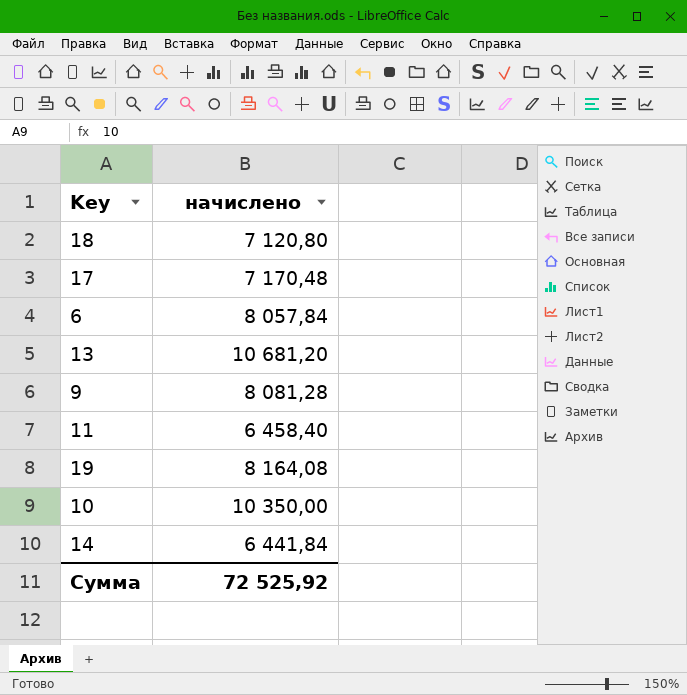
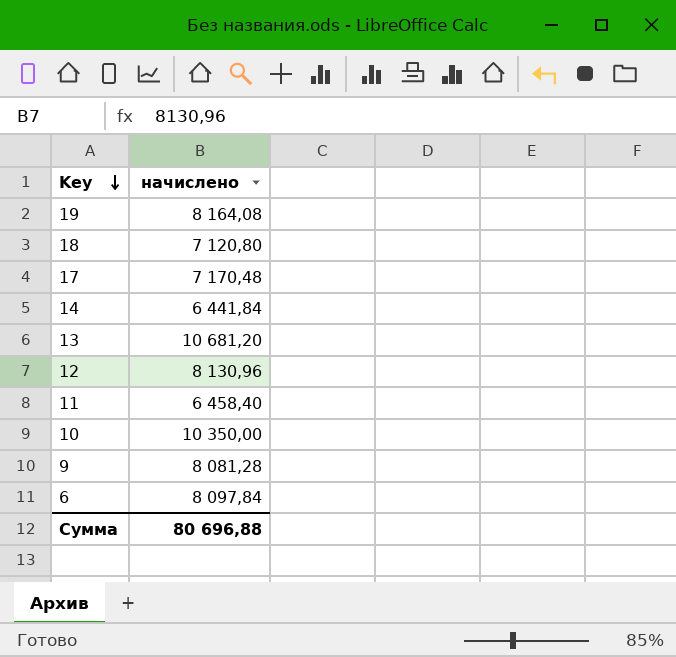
row order: none -> Key descending
row 12: none -> 8 130,96
6 | начислено: 8 057,84 -> 8 097,84
Сумма | начислено: 72 525,92 -> 80 696,88

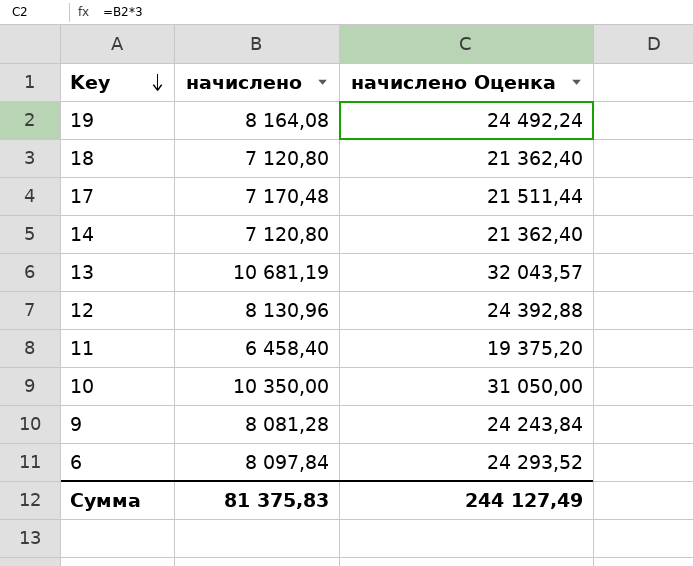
column начислено Оценка | formula: none -> [начислено] * 3
14 | начислено: 6 441,84 -> 7 120,80
13 | начислено: 10 681,20 -> 10 681,19
Сумма | начислено: 80 696,88 -> 81 375,83

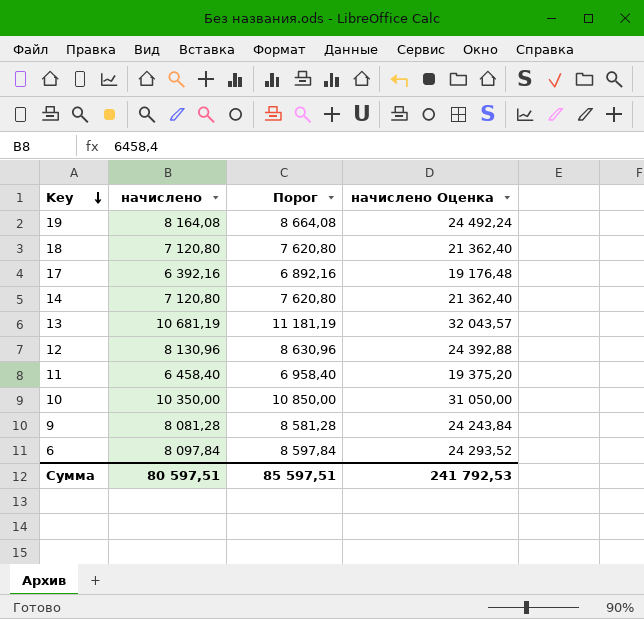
column Порог | formula: none -> [начислено] + 500
17 | начислено: 7 170,48 -> 6 392,16
17 | начислено Оценка: 21 511,44 -> 19 176,48
Сумма | начислено: 81 375,83 -> 80 597,51
Сумма | начислено Оценка: 244 127,49 -> 241 792,53

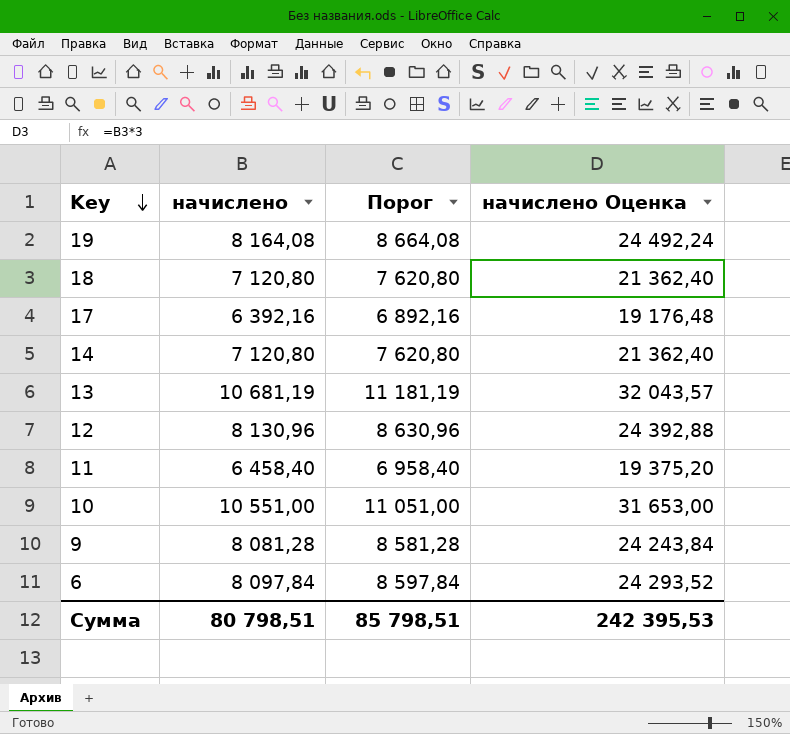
10 | начислено: 10 350,00 -> 10 551,00
10 | Порог: 10 850,00 -> 11 051,00
10 | начислено Оценка: 31 050,00 -> 31 653,00
Сумма | начислено: 80 597,51 -> 80 798,51
Сумма | Порог: 85 597,51 -> 85 798,51
Сумма | начислено Оценка: 241 792,53 -> 242 395,53

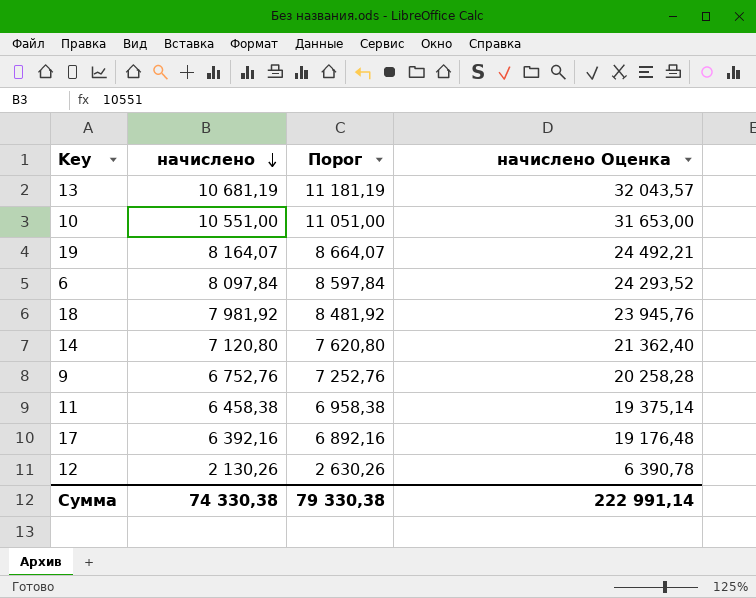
row order: Key descending -> начислено descending
19 | начислено: 8 164,08 -> 8 164,07
19 | Порог: 8 664,08 -> 8 664,07
19 | начислено Оценка: 24 492,24 -> 24 492,21
18 | начислено: 7 120,80 -> 7 981,92
18 | Порог: 7 620,80 -> 8 481,92
18 | начислено Оценка: 21 362,40 -> 23 945,76
9 | начислено: 8 081,28 -> 6 752,76
9 | Порог: 8 581,28 -> 7 252,76
9 | начислено Оценка: 24 243,84 -> 20 258,28
11 | начислено: 6 458,40 -> 6 458,38
11 | Порог: 6 958,40 -> 6 958,38
11 | начислено Оценка: 19 375,20 -> 19 375,14
12 | начислено: 8 130,96 -> 2 130,26
12 | Порог: 8 630,96 -> 2 630,26
12 | начислено Оценка: 24 392,88 -> 6 390,78
Сумма | начислено: 80 798,51 -> 74 330,38
Сумма | Порог: 85 798,51 -> 79 330,38
Сумма | начислено Оценка: 242 395,53 -> 222 991,14

